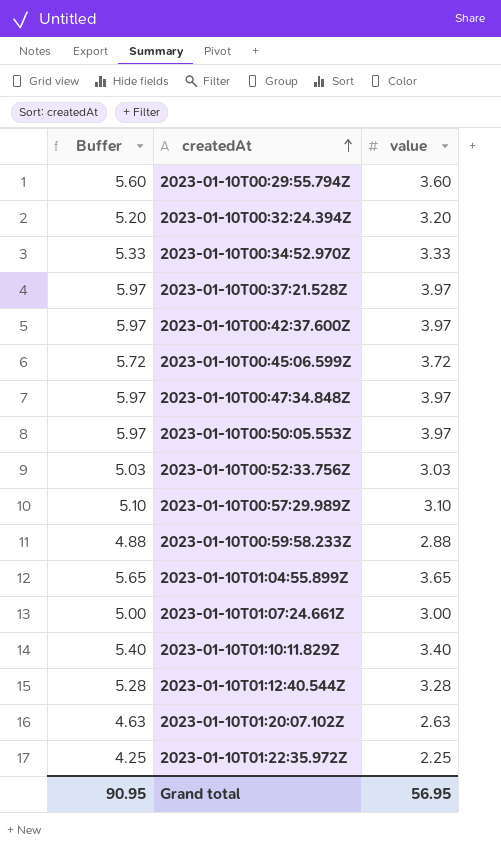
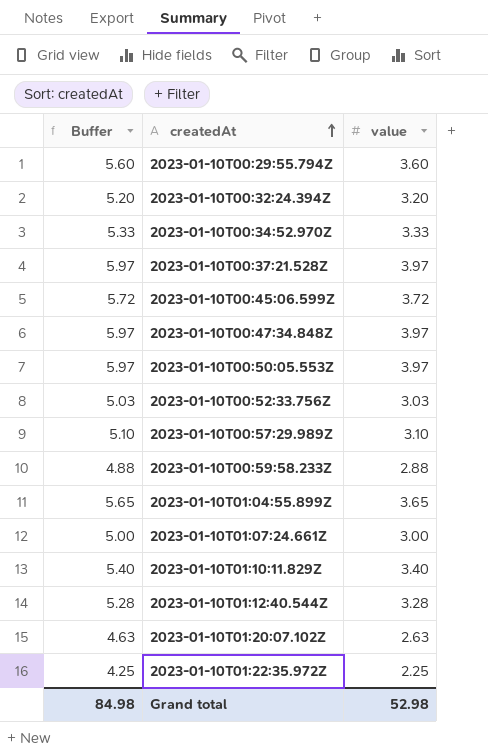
row 2023-01-10T00:42:37.600Z: 5.97 | 3.97 -> none
Grand total | Buffer: 90.95 -> 84.98
Grand total | value: 56.95 -> 52.98

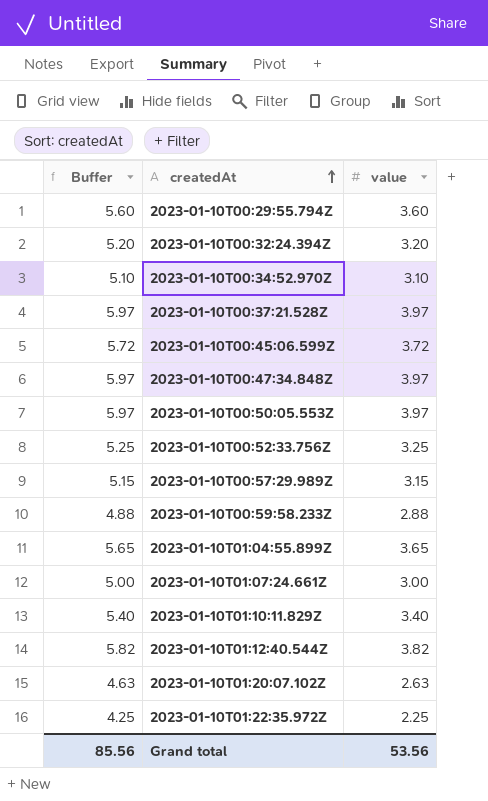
2023-01-10T00:34:52.970Z | Buffer: 5.33 -> 5.10
2023-01-10T00:34:52.970Z | value: 3.33 -> 3.10
2023-01-10T00:52:33.756Z | Buffer: 5.03 -> 5.25
2023-01-10T00:52:33.756Z | value: 3.03 -> 3.25
2023-01-10T00:57:29.989Z | Buffer: 5.10 -> 5.15
2023-01-10T00:57:29.989Z | value: 3.10 -> 3.15
2023-01-10T01:12:40.544Z | Buffer: 5.28 -> 5.82
2023-01-10T01:12:40.544Z | value: 3.28 -> 3.82
Grand total | Buffer: 84.98 -> 85.56
Grand total | value: 52.98 -> 53.56

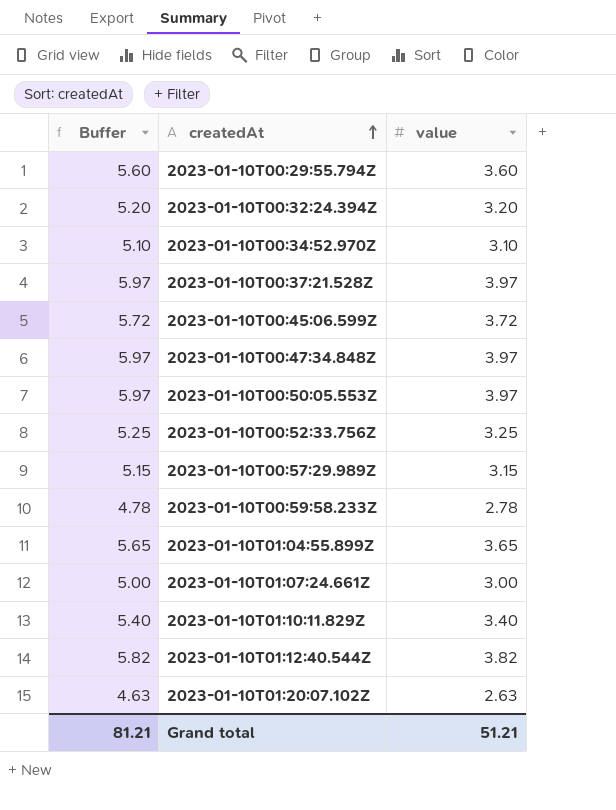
row 2023-01-10T01:22:35.972Z: 4.25 | 2.25 -> none
2023-01-10T00:59:58.233Z | Buffer: 4.88 -> 4.78
2023-01-10T00:59:58.233Z | value: 2.88 -> 2.78
Grand total | Buffer: 85.56 -> 81.21
Grand total | value: 53.56 -> 51.21

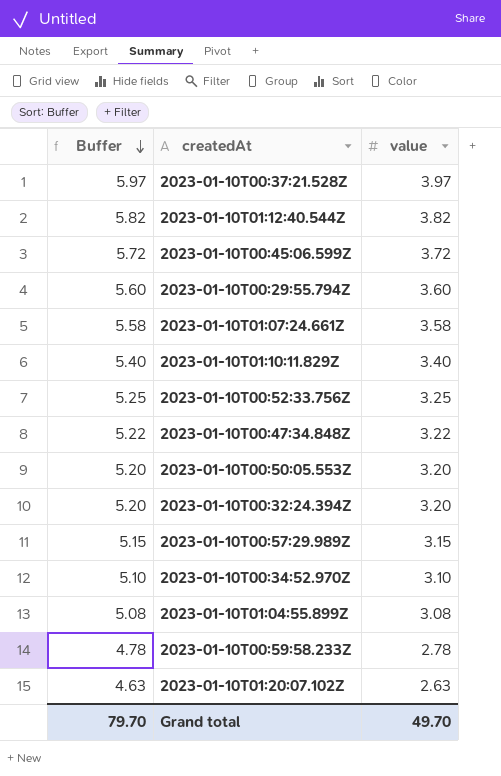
row order: createdAt ascending -> Buffer descending
2023-01-10T01:07:24.661Z | Buffer: 5.00 -> 5.58
2023-01-10T01:07:24.661Z | value: 3.00 -> 3.58
2023-01-10T00:47:34.848Z | Buffer: 5.97 -> 5.22
2023-01-10T00:47:34.848Z | value: 3.97 -> 3.22
2023-01-10T00:50:05.553Z | Buffer: 5.97 -> 5.20
2023-01-10T00:50:05.553Z | value: 3.97 -> 3.20
2023-01-10T01:04:55.899Z | Buffer: 5.65 -> 5.08
2023-01-10T01:04:55.899Z | value: 3.65 -> 3.08
Grand total | Buffer: 81.21 -> 79.70
Grand total | value: 51.21 -> 49.70

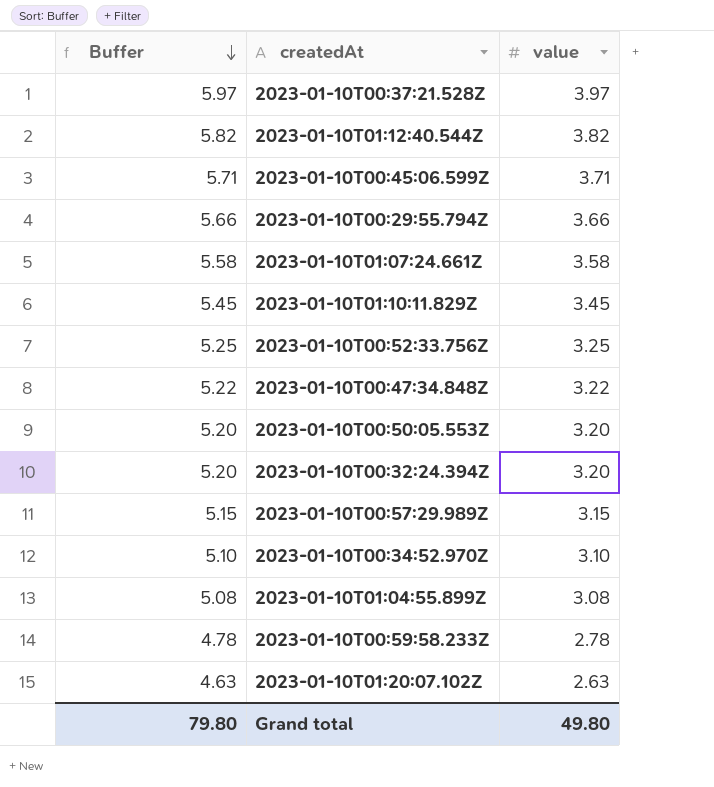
2023-01-10T00:45:06.599Z | Buffer: 5.72 -> 5.71
2023-01-10T00:45:06.599Z | value: 3.72 -> 3.71
2023-01-10T00:29:55.794Z | Buffer: 5.60 -> 5.66
2023-01-10T00:29:55.794Z | value: 3.60 -> 3.66
2023-01-10T01:10:11.829Z | Buffer: 5.40 -> 5.45
2023-01-10T01:10:11.829Z | value: 3.40 -> 3.45
Grand total | Buffer: 79.70 -> 79.80
Grand total | value: 49.70 -> 49.80

